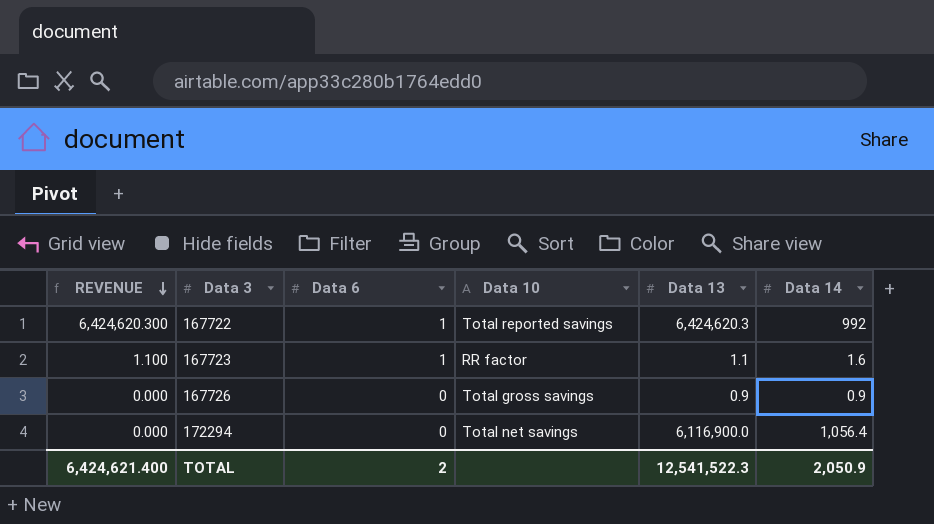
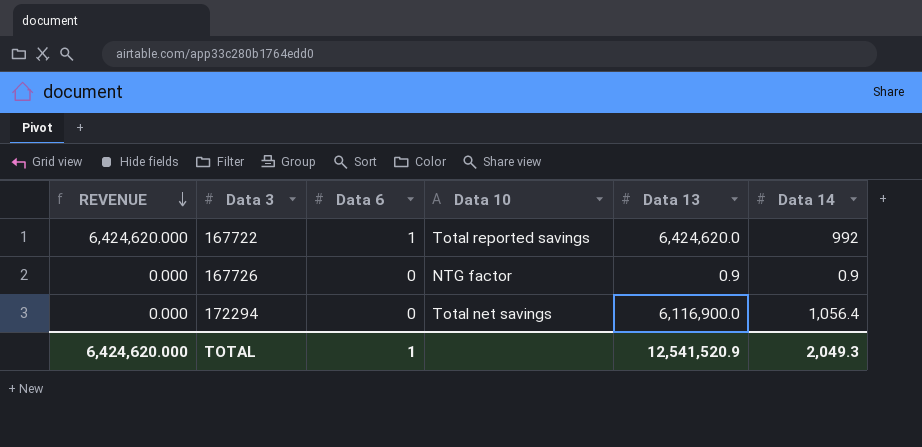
row 167723: 1.100 | 1 | RR factor | 1.1 | 1.6 -> none
167722 | REVENUE: 6,424,620.300 -> 6,424,620.000
167722 | Data 13: 6,424,620.3 -> 6,424,620.0
167726 | Data 10: Total gross savings -> NTG factor
TOTAL | REVENUE: 6,424,621.400 -> 6,424,620.000
TOTAL | Data 6: 2 -> 1
TOTAL | Data 13: 12,541,522.3 -> 12,541,520.9
TOTAL | Data 14: 2,050.9 -> 2,049.3

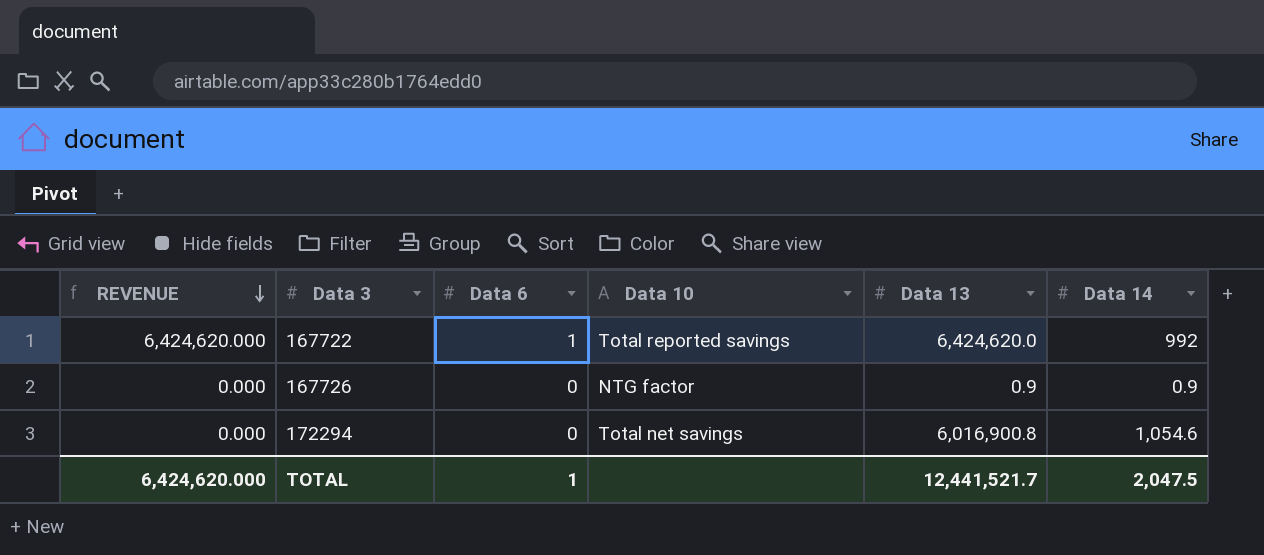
172294 | Data 13: 6,116,900.0 -> 6,016,900.8
172294 | Data 14: 1,056.4 -> 1,054.6
TOTAL | Data 13: 12,541,520.9 -> 12,441,521.7
TOTAL | Data 14: 2,049.3 -> 2,047.5

